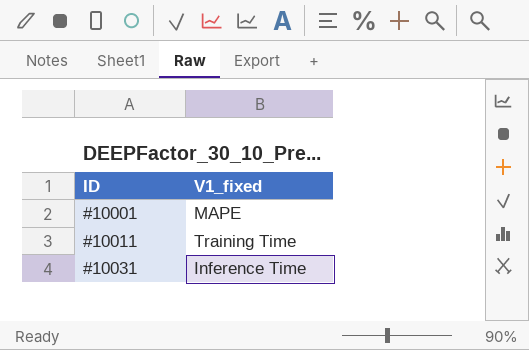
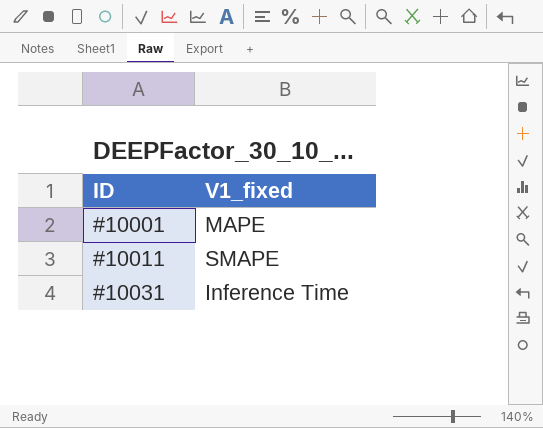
#10011 | V1_fixed: Training Time -> SMAPE

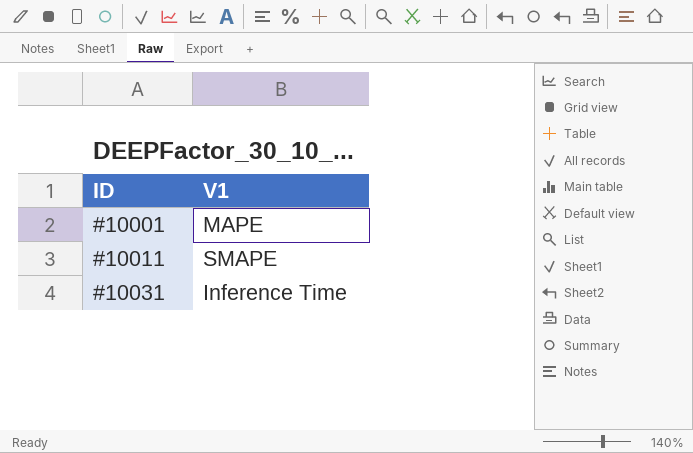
column name: V1_fixed -> V1

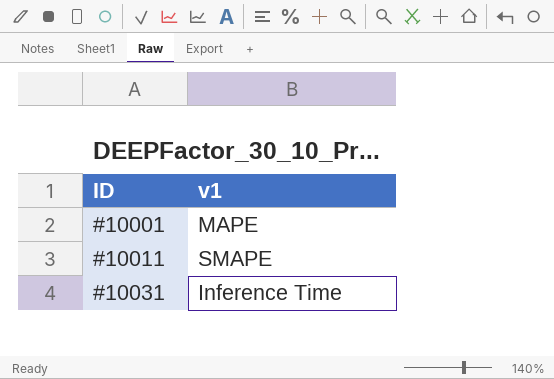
column name: V1 -> v1

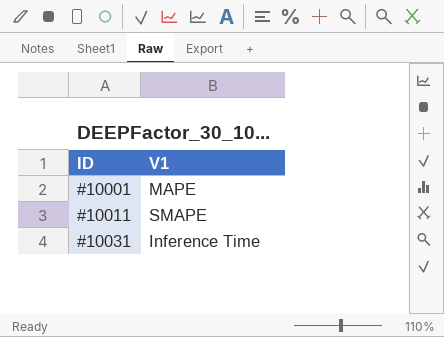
column name: v1 -> V1

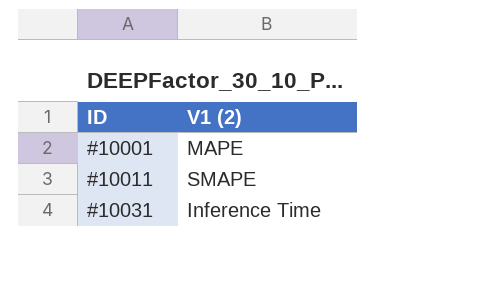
column name: V1 -> V1 (2)

